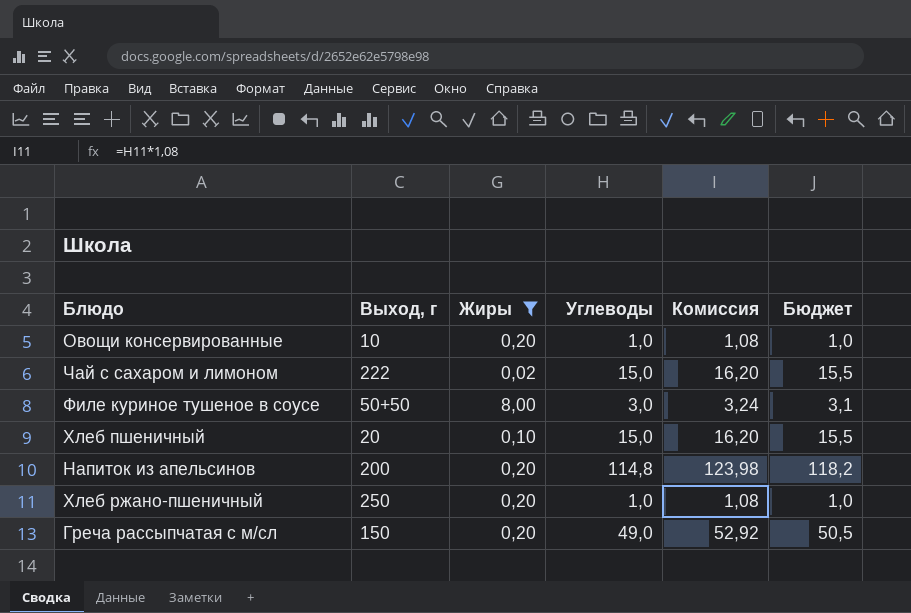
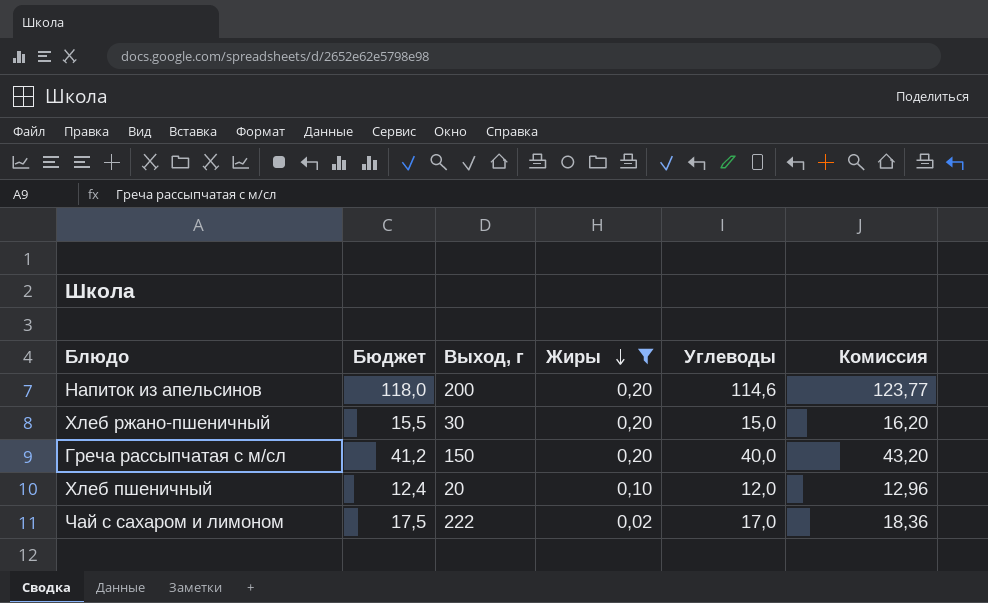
row order: none -> Жиры descending
column Бюджет | position: 6 -> 2
row Овощи консервированные: 10 | 0,20 | 1,0 | 1,08 | 1,0 -> none
row Филе куриное тушеное в соусе: 50+50 | 8,00 | 3,0 | 3,24 | 3,1 -> none
Напиток из апельсинов | Бюджет: 118,2 -> 118,0
Напиток из апельсинов | Углеводы: 114,8 -> 114,6
Напиток из апельсинов | Комиссия: 123,98 -> 123,77
Хлеб ржано-пшеничный | Бюджет: 1,0 -> 15,5
Хлеб ржано-пшеничный | Выход, г: 250 -> 30
Хлеб ржано-пшеничный | Углеводы: 1,0 -> 15,0
Хлеб ржано-пшеничный | Комиссия: 1,08 -> 16,20
Греча рассыпчатая с м/сл | Бюджет: 50,5 -> 41,2
Греча рассыпчатая с м/сл | Углеводы: 49,0 -> 40,0
Греча рассыпчатая с м/сл | Комиссия: 52,92 -> 43,20
Хлеб пшеничный | Бюджет: 15,5 -> 12,4
Хлеб пшеничный | Углеводы: 15,0 -> 12,0
Хлеб пшеничный | Комиссия: 16,20 -> 12,96
Чай с сахаром и лимоном | Бюджет: 15,5 -> 17,5
Чай с сахаром и лимоном | Углеводы: 15,0 -> 17,0
Чай с сахаром и лимоном | Комиссия: 16,20 -> 18,36

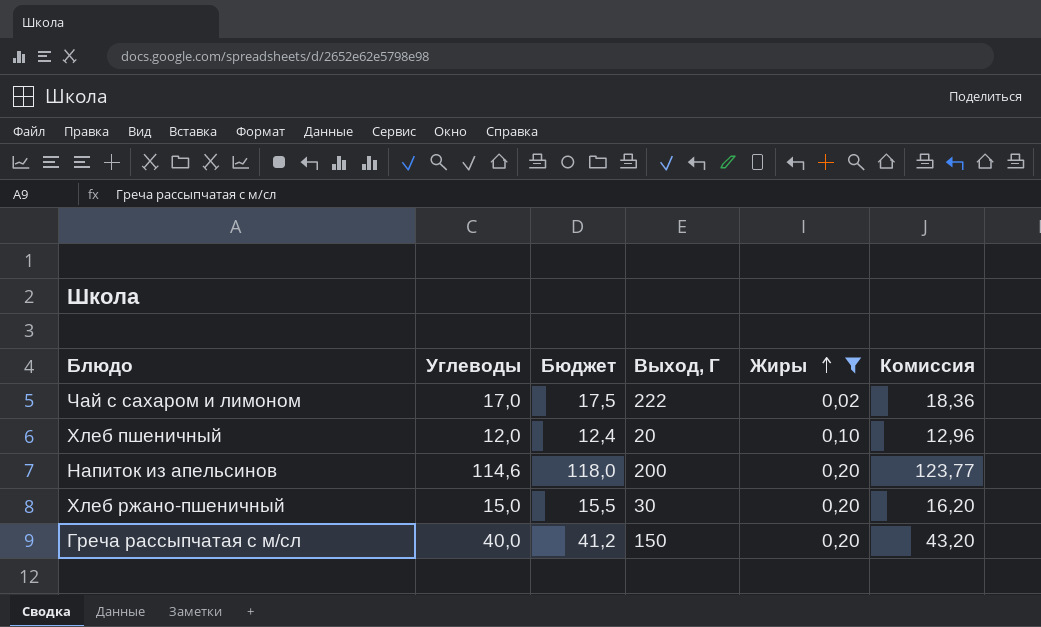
row order: Жиры descending -> Жиры ascending
column Углеводы | position: 5 -> 2
column name: Выход, г -> Выход, Г

